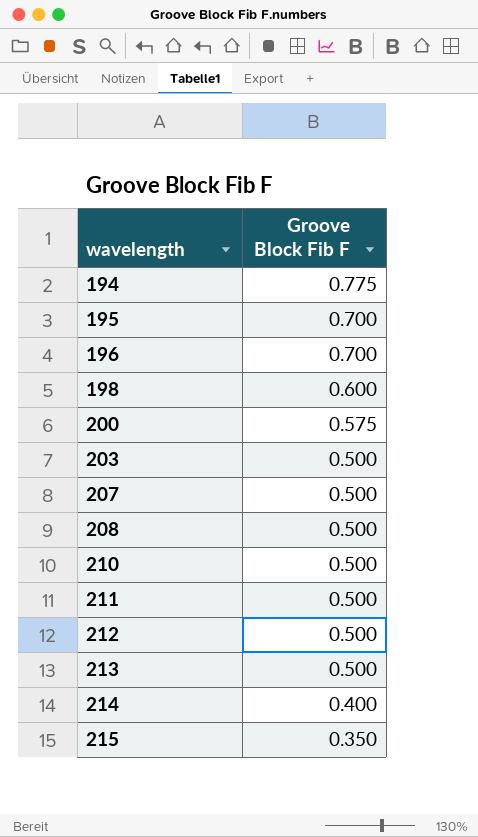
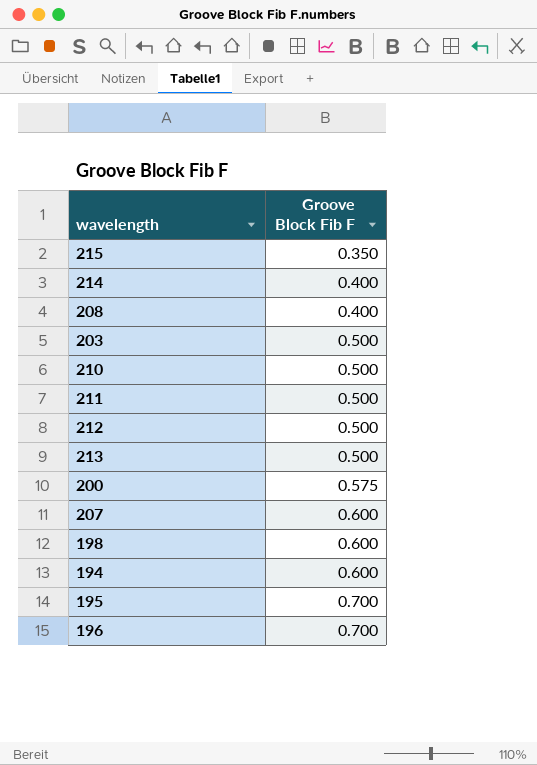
row order: wavelength ascending -> Groove Block Fib F ascending
208 | Groove Block Fib F: 0.500 -> 0.400
207 | Groove Block Fib F: 0.500 -> 0.600
194 | Groove Block Fib F: 0.775 -> 0.600

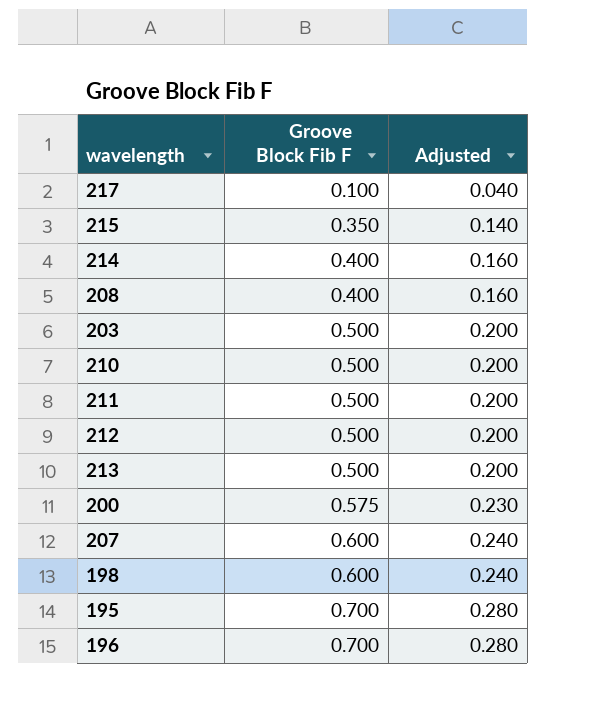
column Adjusted | formula: none -> [Groove Block Fib F] * 0.4
row 194: 0.600 -> none
row 217: none -> 0.100 | 0.040

